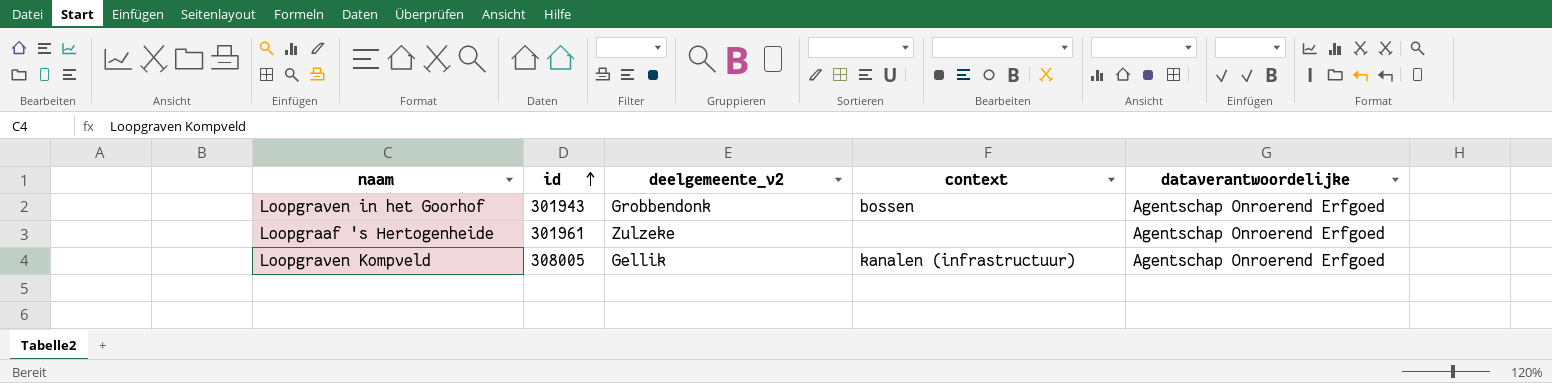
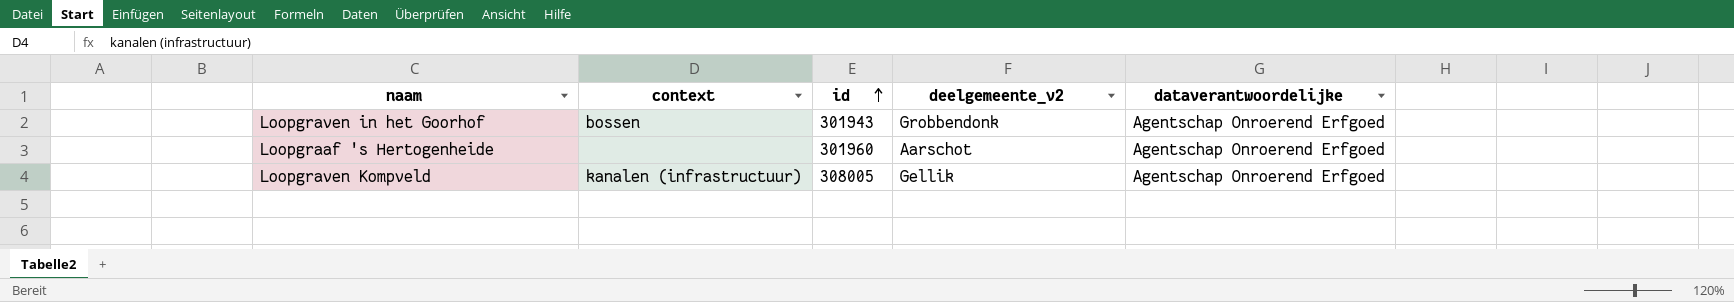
column context | position: 4 -> 2
Loopgraaf 's Hertogenheide | id: 301961 -> 301960
Loopgraaf 's Hertogenheide | deelgemeente_v2: Zulzeke -> Aarschot

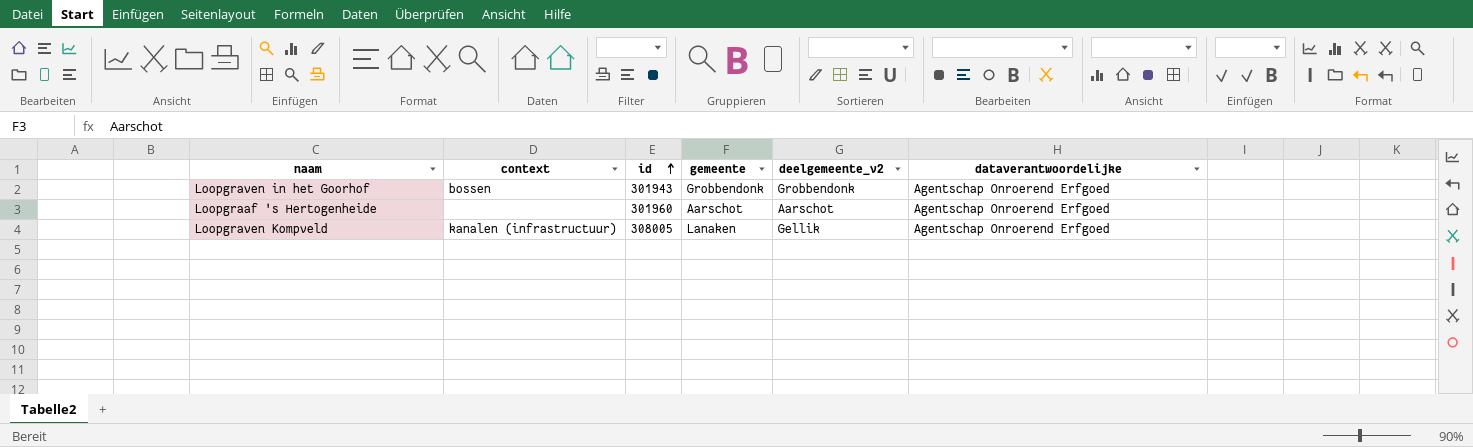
column gemeente | position: none -> 4

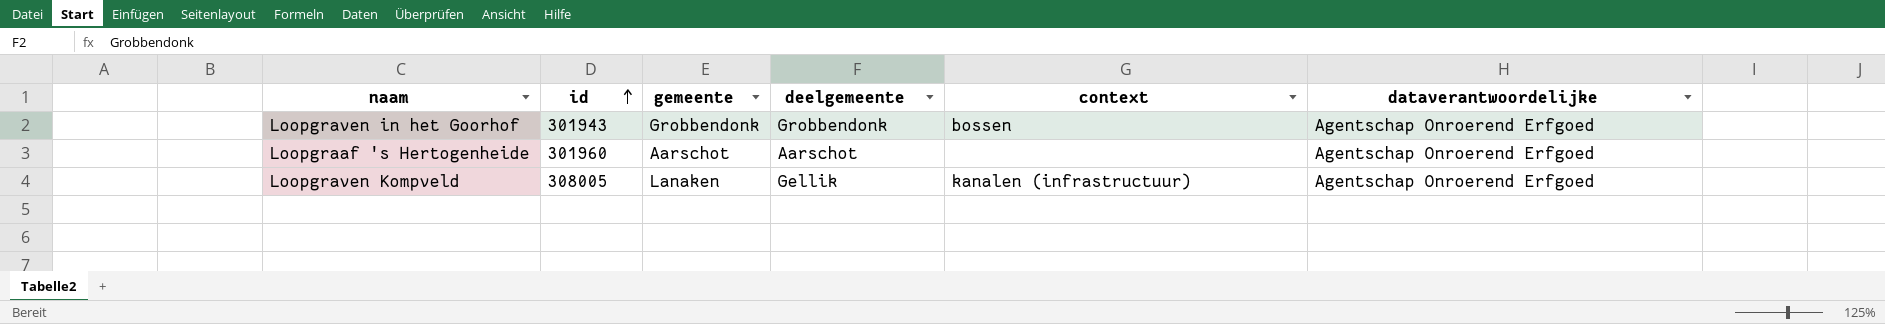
column name: deelgemeente_v2 -> deelgemeente
column context | position: 2 -> 5

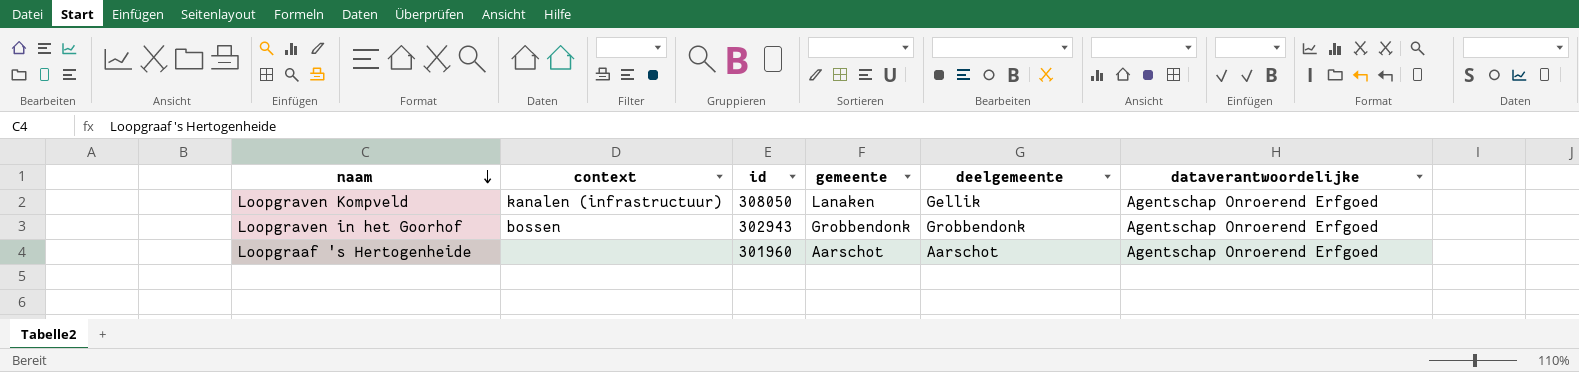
row order: id ascending -> naam descending
column context | position: 5 -> 2
Loopgraven Kompveld | id: 308005 -> 308050
Loopgraven in het Goorhof | id: 301943 -> 302943

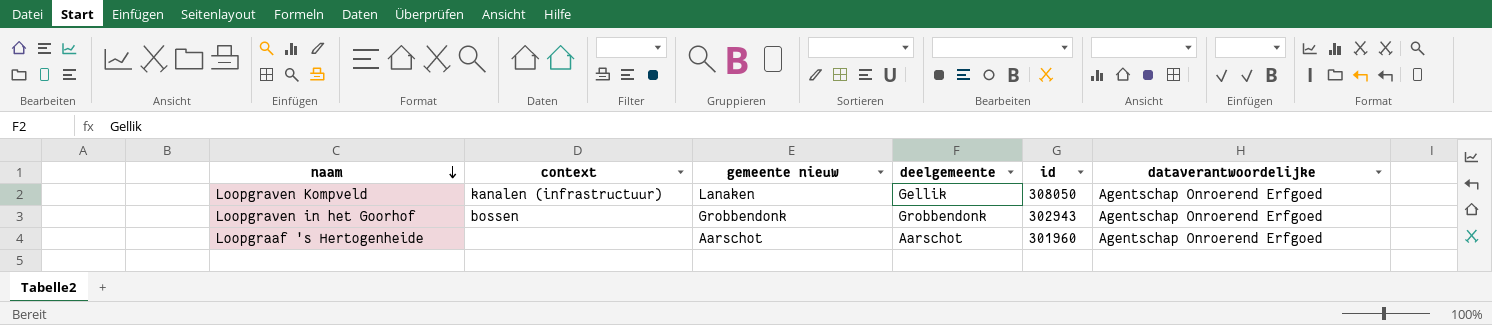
column name: gemeente -> gemeente nieuw
column id | position: 3 -> 5

